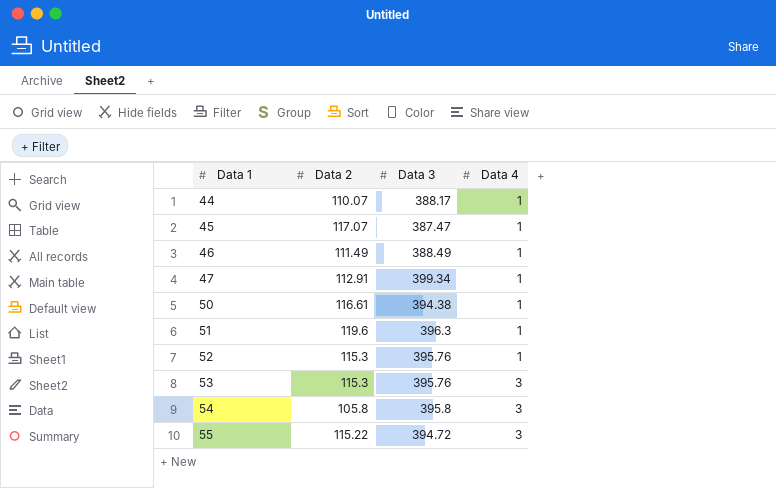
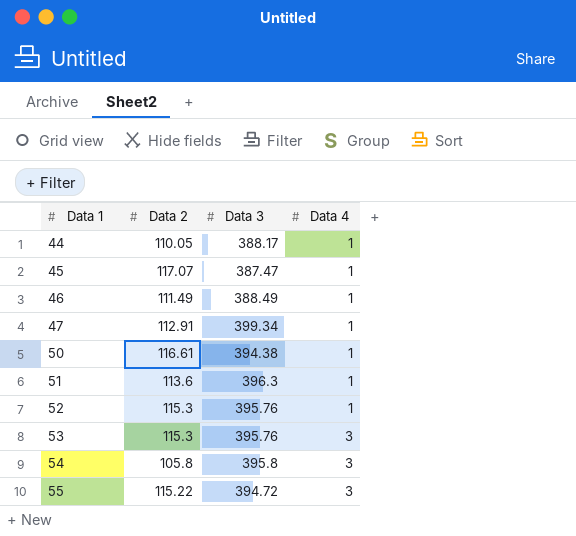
44 | Data 2: 110.07 -> 110.05
51 | Data 2: 119.6 -> 113.6

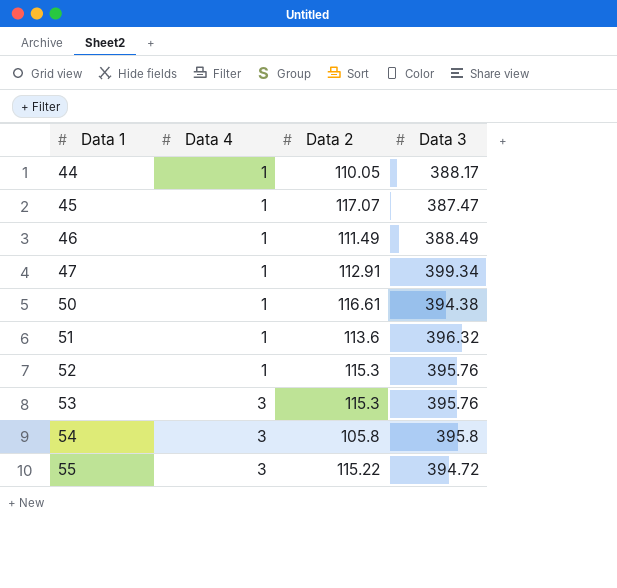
column Data 4 | position: 4 -> 2
51 | Data 3: 396.3 -> 396.32

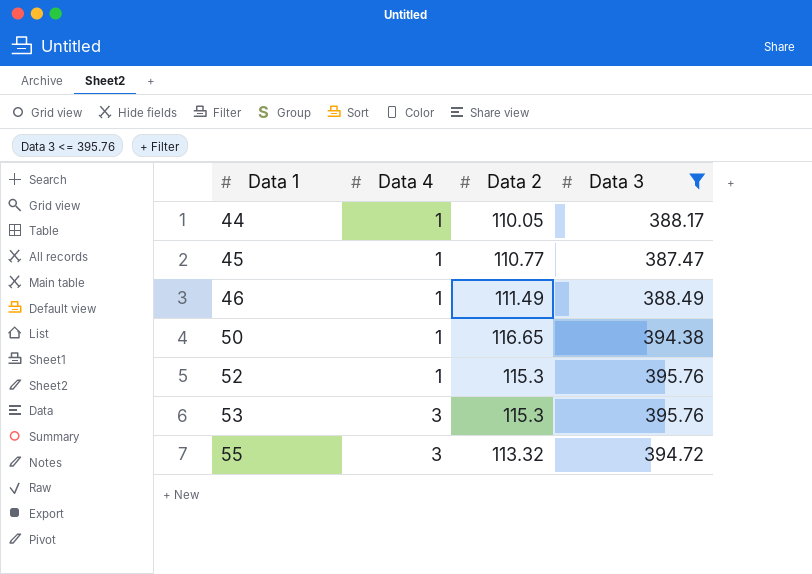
filter: none -> Data 3 <= 395.76
45 | Data 2: 117.07 -> 110.77
50 | Data 2: 116.61 -> 116.65
55 | Data 2: 115.22 -> 113.32

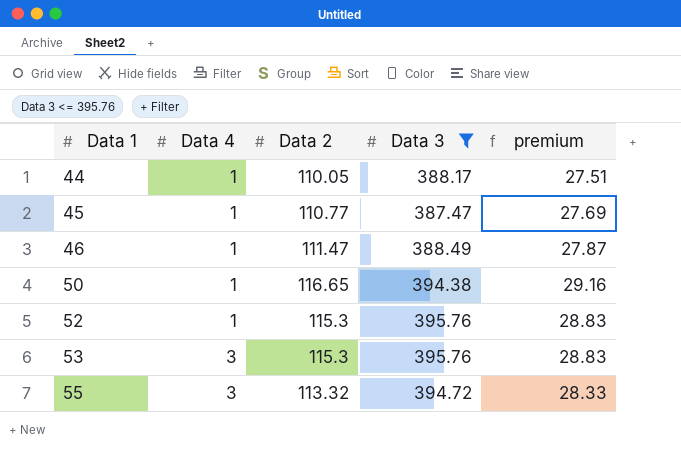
column premium | formula: none -> [Data 2] * 0.25
46 | Data 2: 111.49 -> 111.47

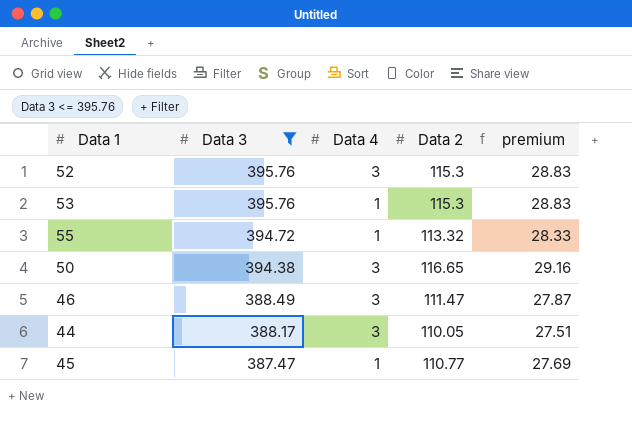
row order: Data 1 ascending -> Data 3 descending
column Data 3 | position: 4 -> 2
52 | Data 4: 1 -> 3
53 | Data 4: 3 -> 1
55 | Data 4: 3 -> 1
50 | Data 4: 1 -> 3
46 | Data 4: 1 -> 3
44 | Data 4: 1 -> 3

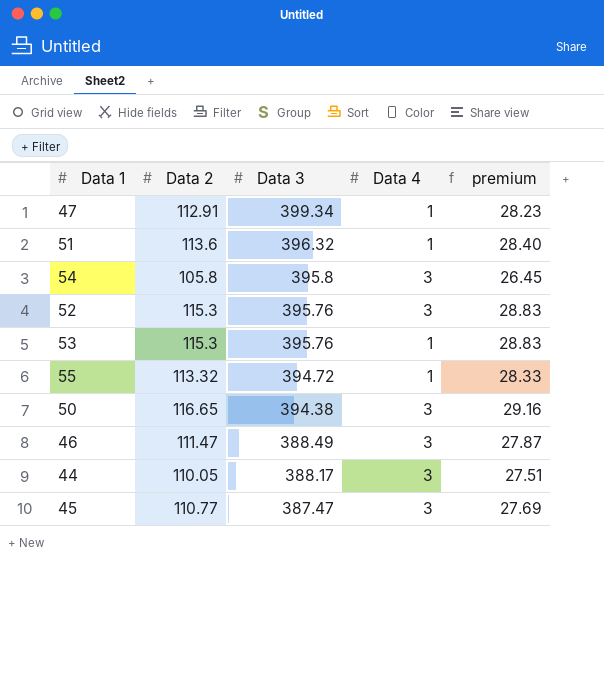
filter: Data 3 <= 395.76 -> none
column Data 2 | position: 4 -> 2
45 | Data 4: 1 -> 3

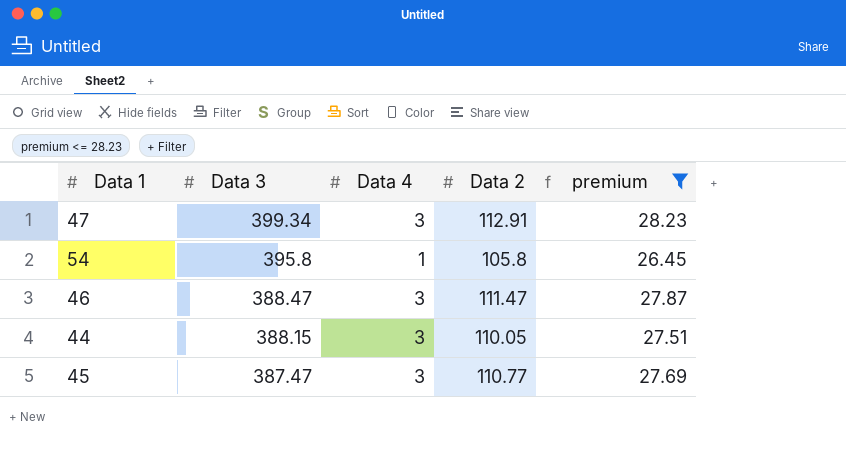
filter: none -> premium <= 28.23
column Data 2 | position: 2 -> 4
47 | Data 4: 1 -> 3
54 | Data 4: 3 -> 1
46 | Data 3: 388.49 -> 388.47
44 | Data 3: 388.17 -> 388.15

